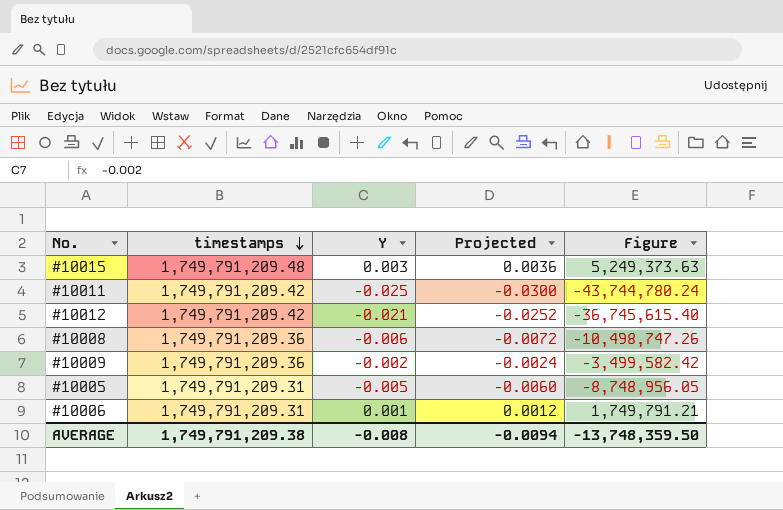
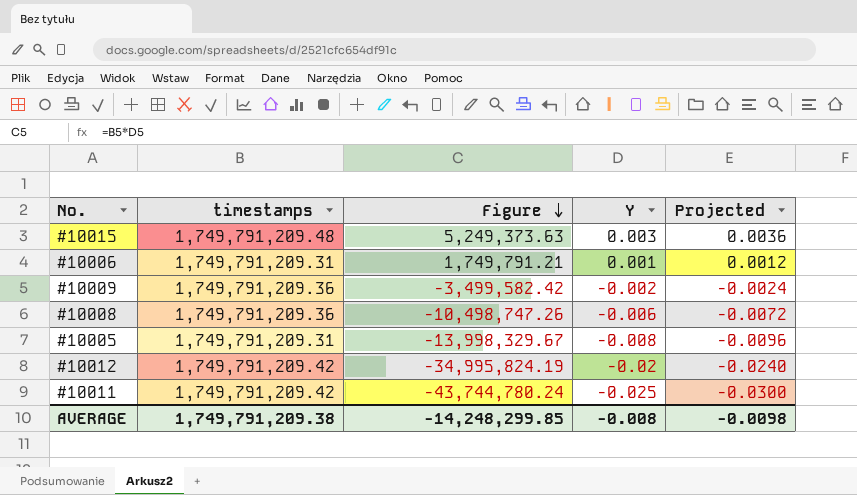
row order: timestamps descending -> Figure descending
column Figure | position: 5 -> 3
#10005 | Figure: -8,748,956.05 -> -13,998,329.67
#10005 | Y: -0.005 -> -0.008
#10005 | Projected: -0.0060 -> -0.0096
#10012 | Figure: -36,745,615.40 -> -34,995,824.19
#10012 | Y: -0.021 -> -0.02
#10012 | Projected: -0.0252 -> -0.0240
AVERAGE | Figure: -13,748,359.50 -> -14,248,299.85
AVERAGE | Projected: -0.0094 -> -0.0098

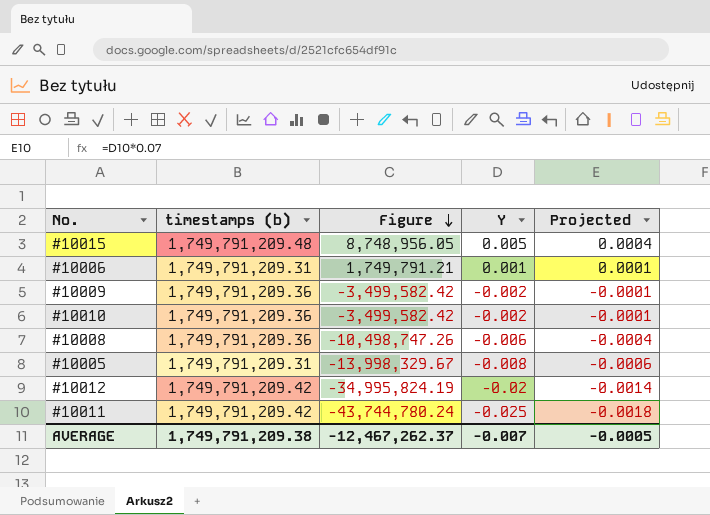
column name: timestamps -> timestamps (b)
column Projected | formula: [Y] * 1.2 -> [Y] * 0.07
#10015 | Figure: 5,249,373.63 -> 8,748,956.05
#10015 | Y: 0.003 -> 0.005
row #10010: none -> 1,749,791,209.36 | -3,499,582.42 | -0.002 | -0.0001
AVERAGE | Figure: -14,248,299.85 -> -12,467,262.37
AVERAGE | Y: -0.008 -> -0.007
AVERAGE | Projected: -0.0098 -> -0.0005

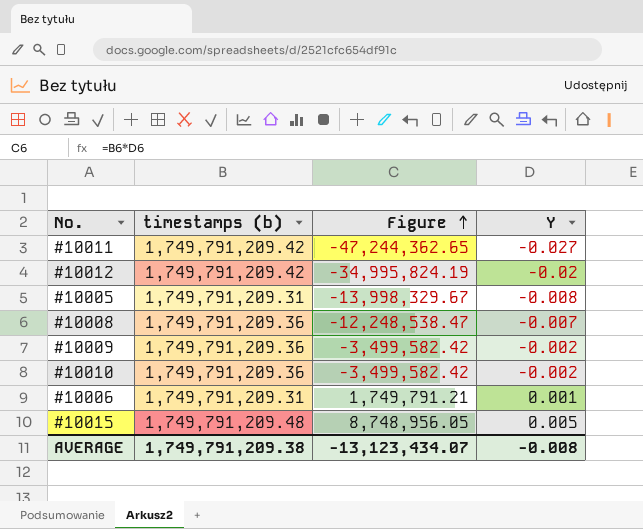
row order: Figure descending -> Figure ascending
column Projected | formula: [Y] * 0.07 -> none
#10011 | Figure: -43,744,780.24 -> -47,244,362.65
#10011 | Y: -0.025 -> -0.027
#10008 | Figure: -10,498,747.26 -> -12,248,538.47
#10008 | Y: -0.006 -> -0.007
AVERAGE | Figure: -12,467,262.37 -> -13,123,434.07
AVERAGE | Y: -0.007 -> -0.008

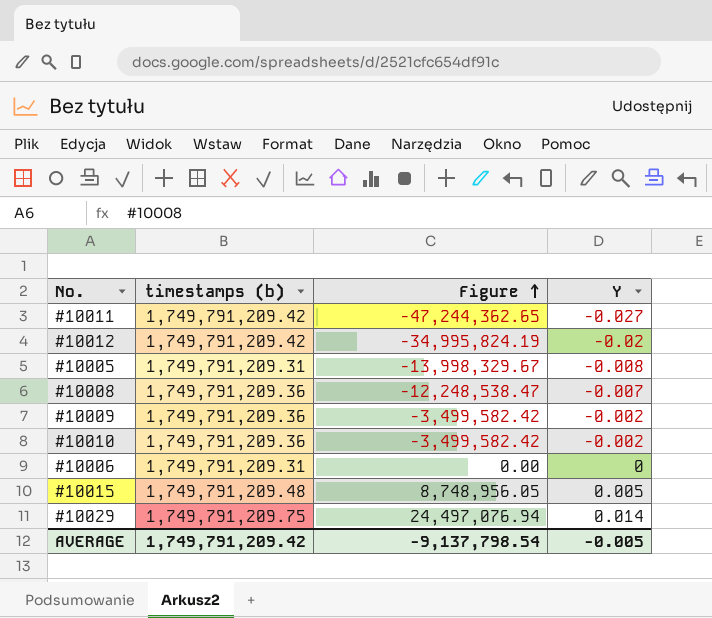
#10006 | Figure: 1,749,791.21 -> 0.00
#10006 | Y: 0.001 -> 0
row #10029: none -> 1,749,791,209.75 | 24,497,076.94 | 0.014
AVERAGE | timestamps (b): 1,749,791,209.38 -> 1,749,791,209.42
AVERAGE | Figure: -13,123,434.07 -> -9,137,798.54
AVERAGE | Y: -0.008 -> -0.005

